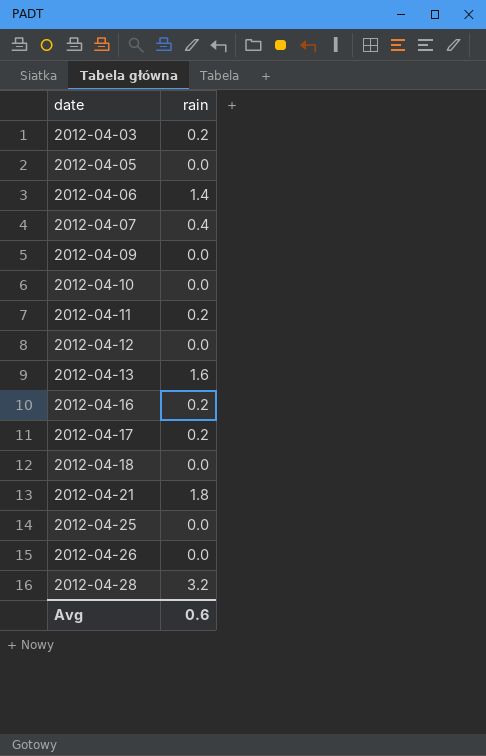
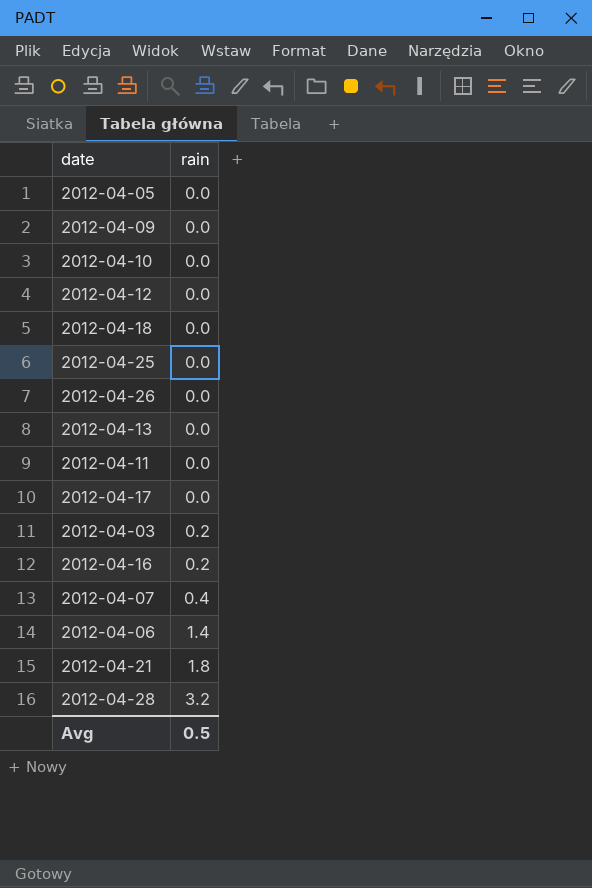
row order: date ascending -> rain ascending
2012-04-13 | rain: 1.6 -> 0.0
2012-04-11 | rain: 0.2 -> 0.0
2012-04-17 | rain: 0.2 -> 0.0
Avg | rain: 0.6 -> 0.5

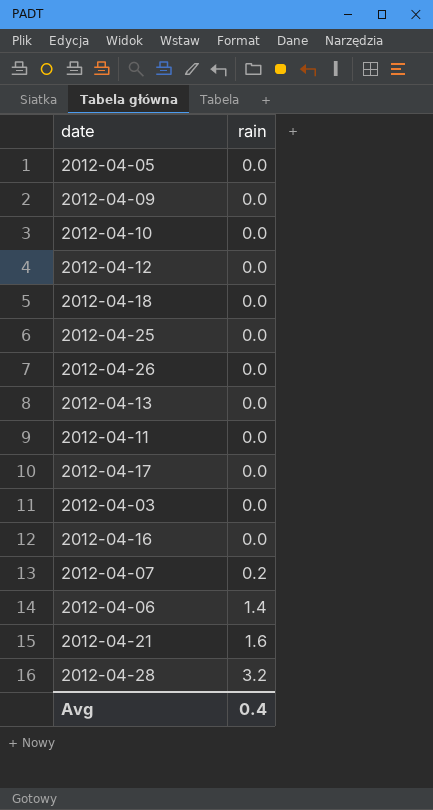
2012-04-03 | rain: 0.2 -> 0.0
2012-04-16 | rain: 0.2 -> 0.0
2012-04-07 | rain: 0.4 -> 0.2
2012-04-21 | rain: 1.8 -> 1.6
Avg | rain: 0.5 -> 0.4

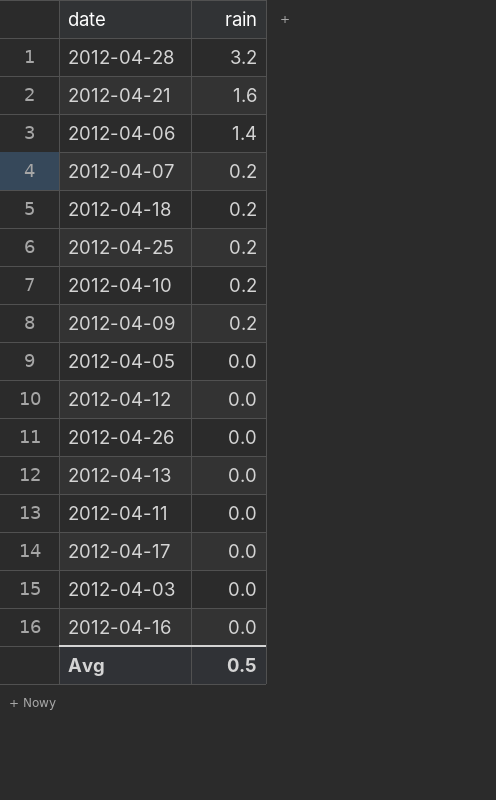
row order: rain ascending -> rain descending
2012-04-18 | rain: 0.0 -> 0.2
2012-04-25 | rain: 0.0 -> 0.2
2012-04-10 | rain: 0.0 -> 0.2
2012-04-09 | rain: 0.0 -> 0.2
Avg | rain: 0.4 -> 0.5

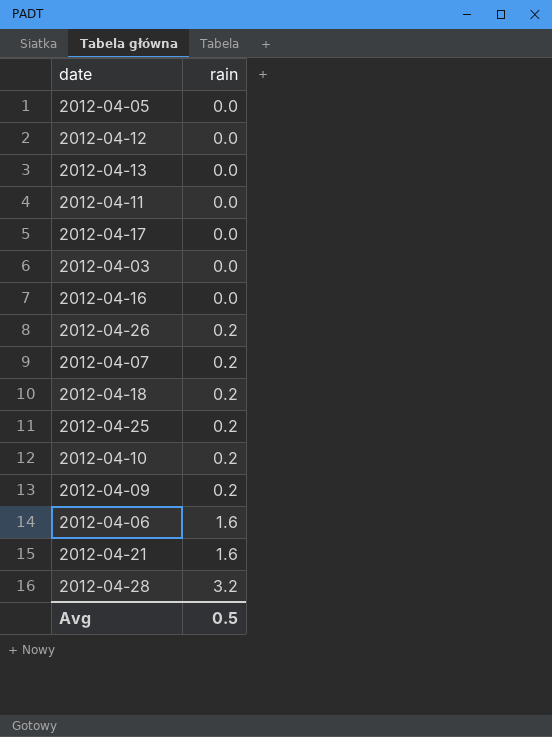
row order: rain descending -> rain ascending
2012-04-26 | rain: 0.0 -> 0.2
2012-04-06 | rain: 1.4 -> 1.6

